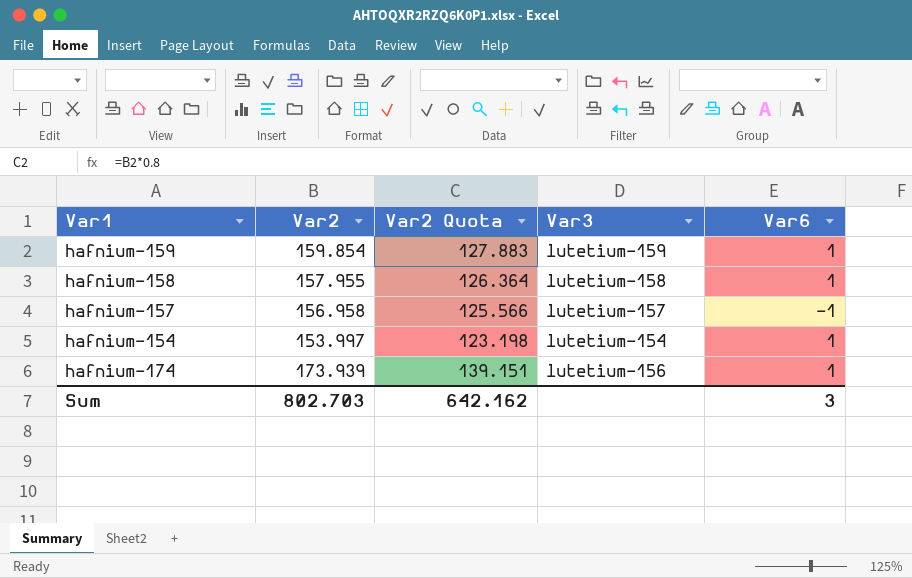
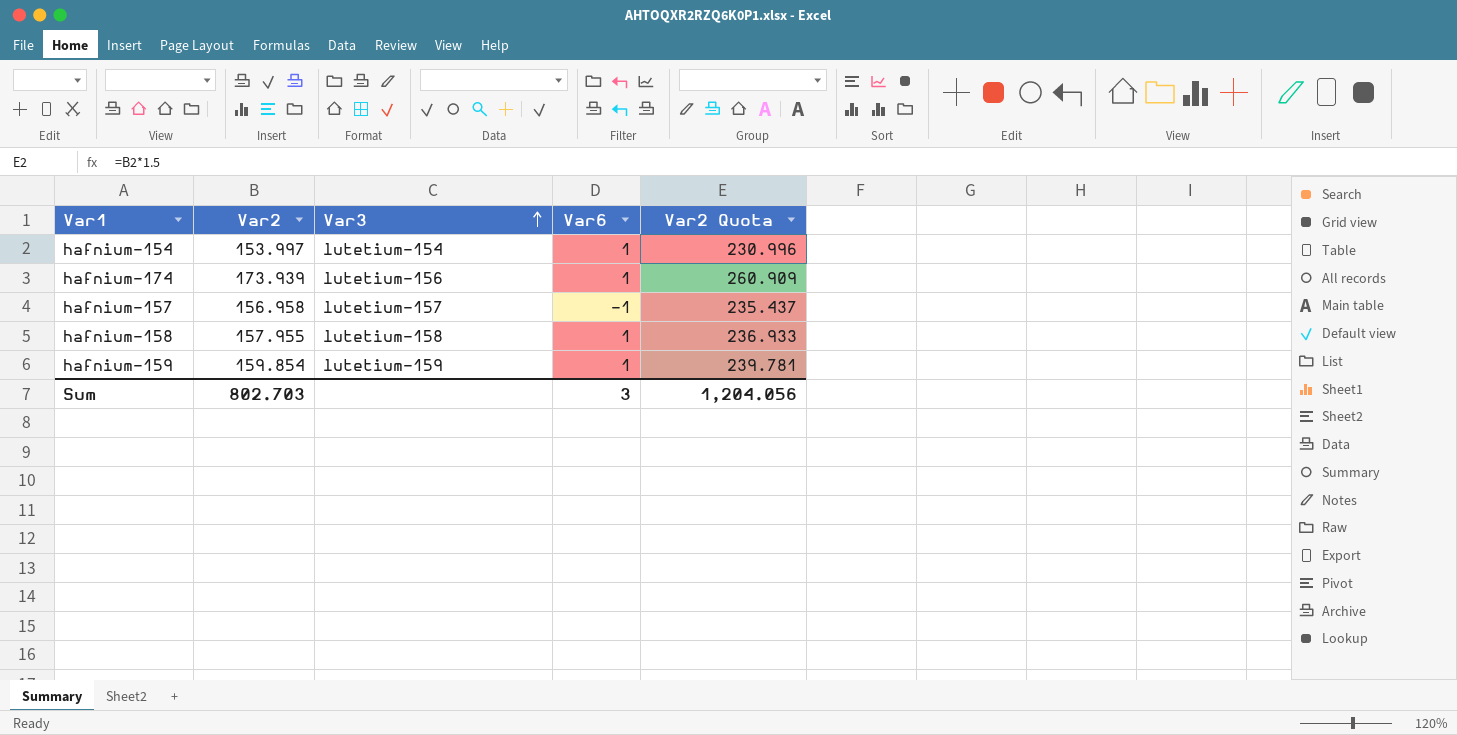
row order: none -> Var3 ascending
column Var2 Quota | formula: [Var2] * 0.8 -> [Var2] * 1.5
column Var2 Quota | position: 3 -> 5
Sum | Var2 Quota: 642.162 -> 1,204.056

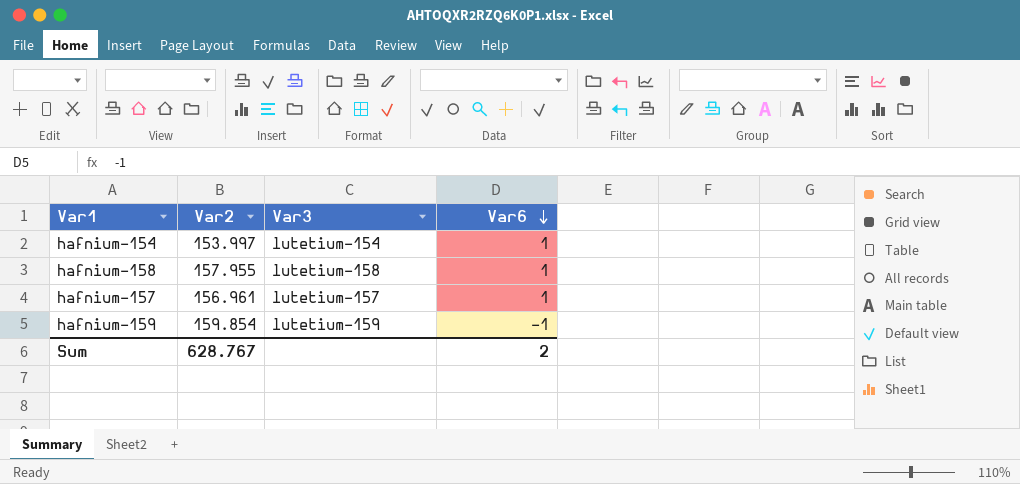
row order: Var3 ascending -> Var6 descending
column Var2 Quota | formula: [Var2] * 1.5 -> none
row hafnium-174: 173.939 | lutetium-156 | 1 | 260.909 -> none
hafnium-157 | Var2: 156.958 -> 156.961
hafnium-157 | Var6: -1 -> 1
hafnium-159 | Var6: 1 -> -1
Sum | Var2: 802.703 -> 628.767
Sum | Var6: 3 -> 2

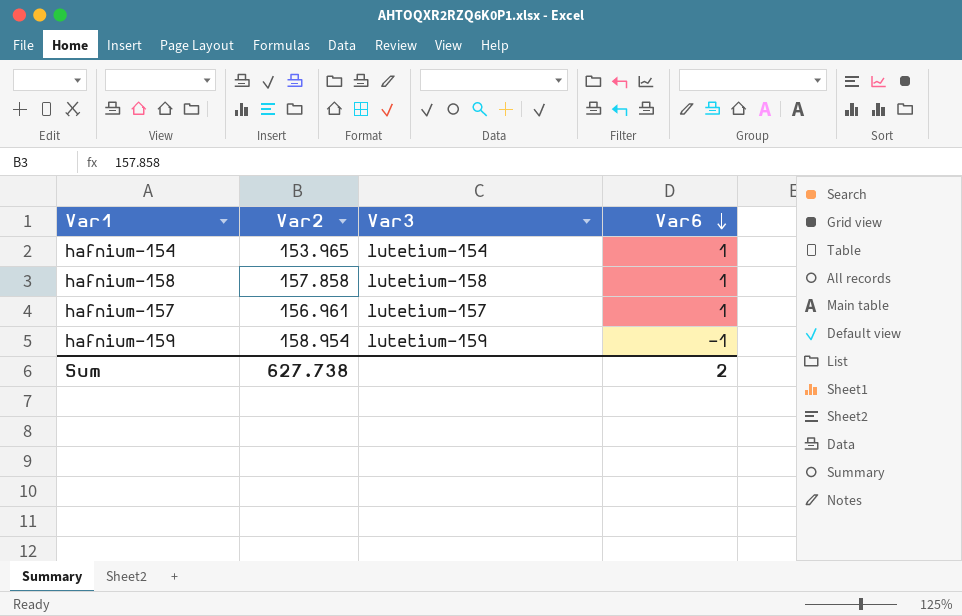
hafnium-154 | Var2: 153.997 -> 153.965
hafnium-158 | Var2: 157.955 -> 157.858
hafnium-159 | Var2: 159.854 -> 158.954
Sum | Var2: 628.767 -> 627.738

